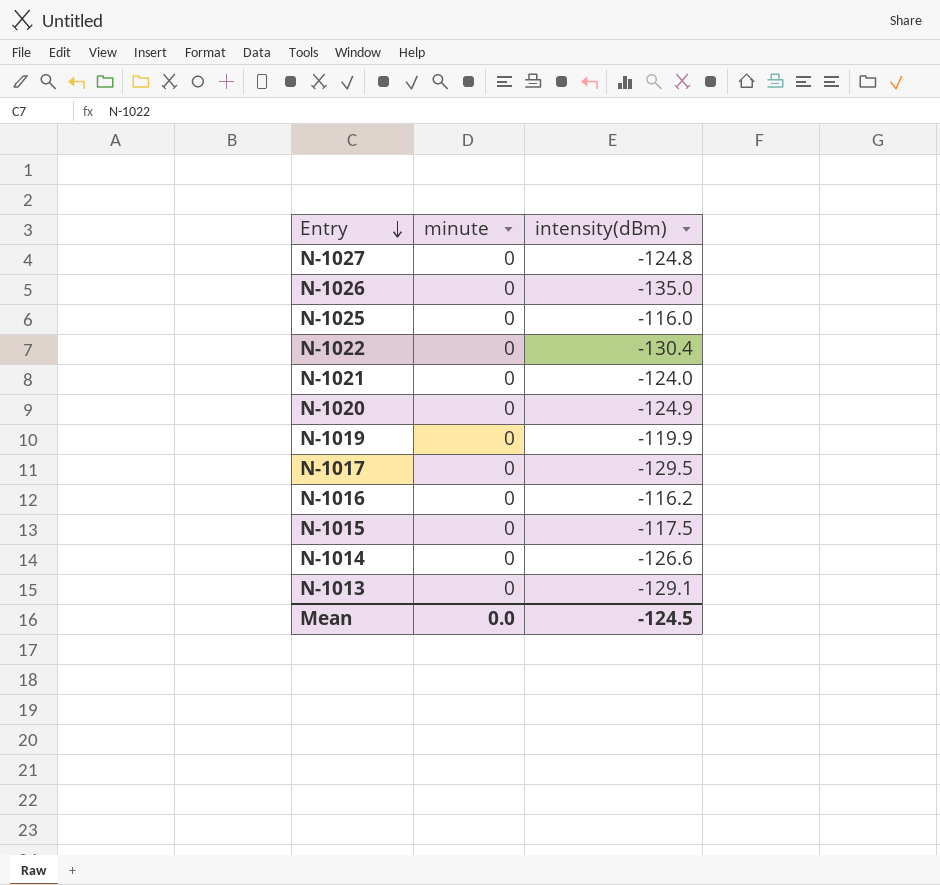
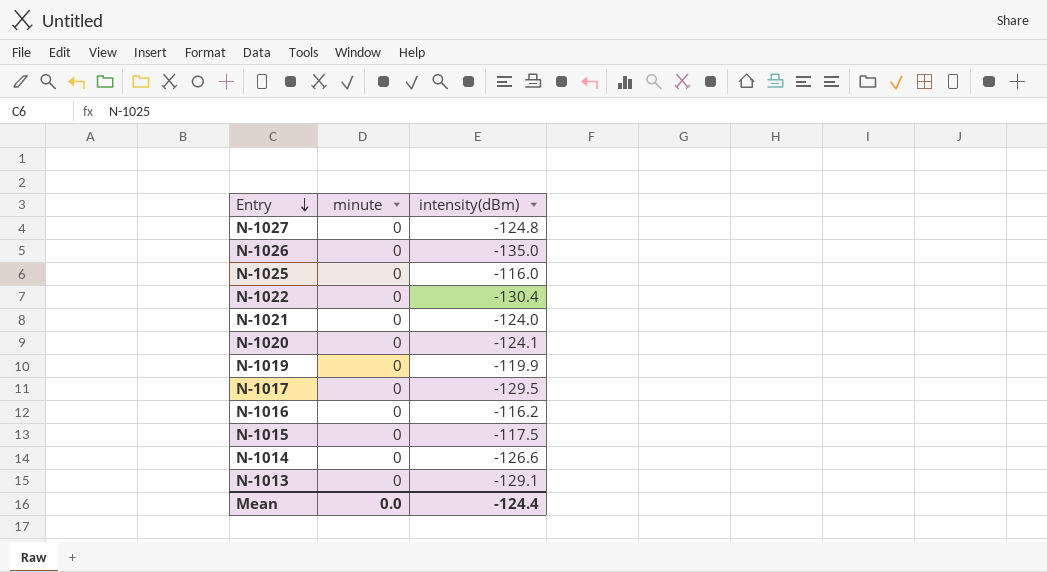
N-1020 | intensity(dBm): -124.9 -> -124.1
Mean | intensity(dBm): -124.5 -> -124.4

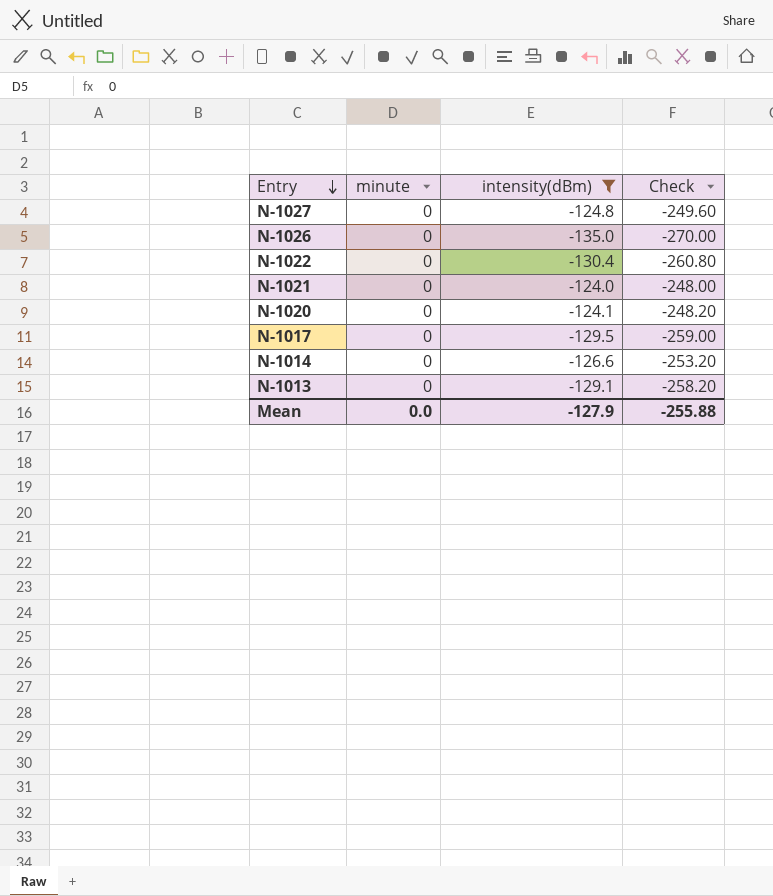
filter: none -> intensity(dBm) <= -124.0
column Check | formula: none -> [intensity(dBm)] * 2
Mean | intensity(dBm): -124.4 -> -127.9

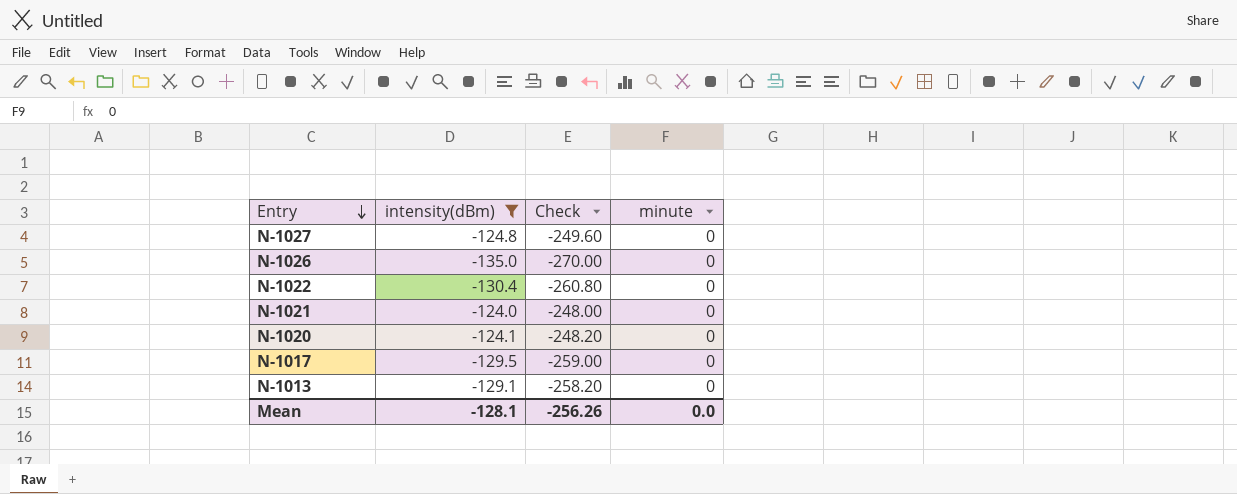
column minute | position: 2 -> 4
row N-1014: 0 | -126.6 | -253.20 -> none
Mean | intensity(dBm): -127.9 -> -128.1
Mean | Check: -255.88 -> -256.26

